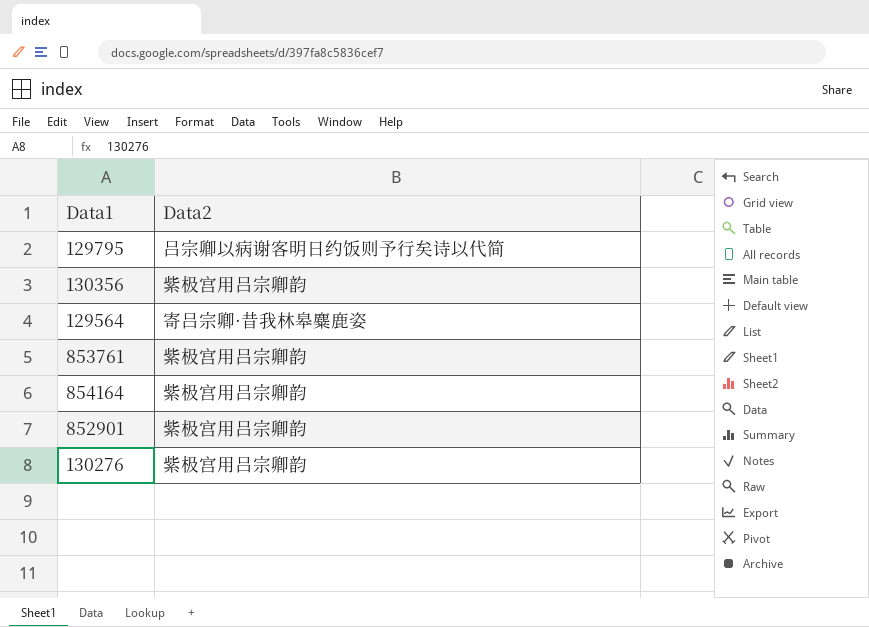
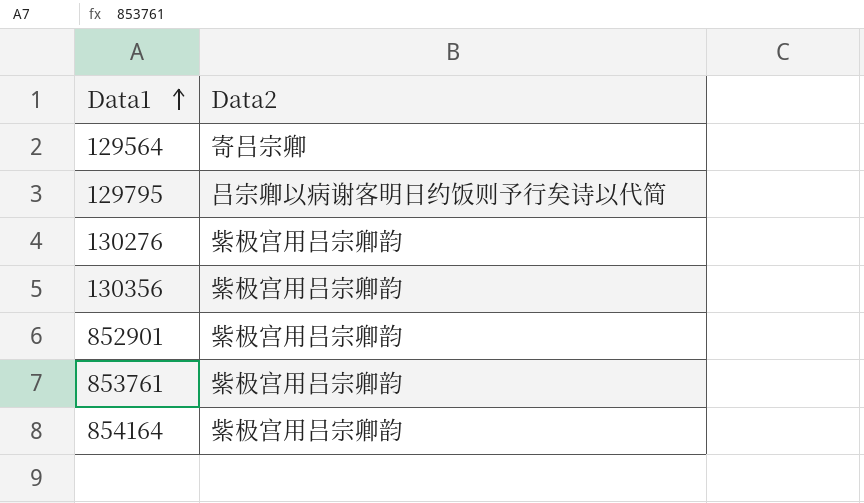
row order: none -> Data1 ascending
129564 | Data2: 寄吕宗卿·昔我林皋麋鹿姿 -> 寄吕宗卿

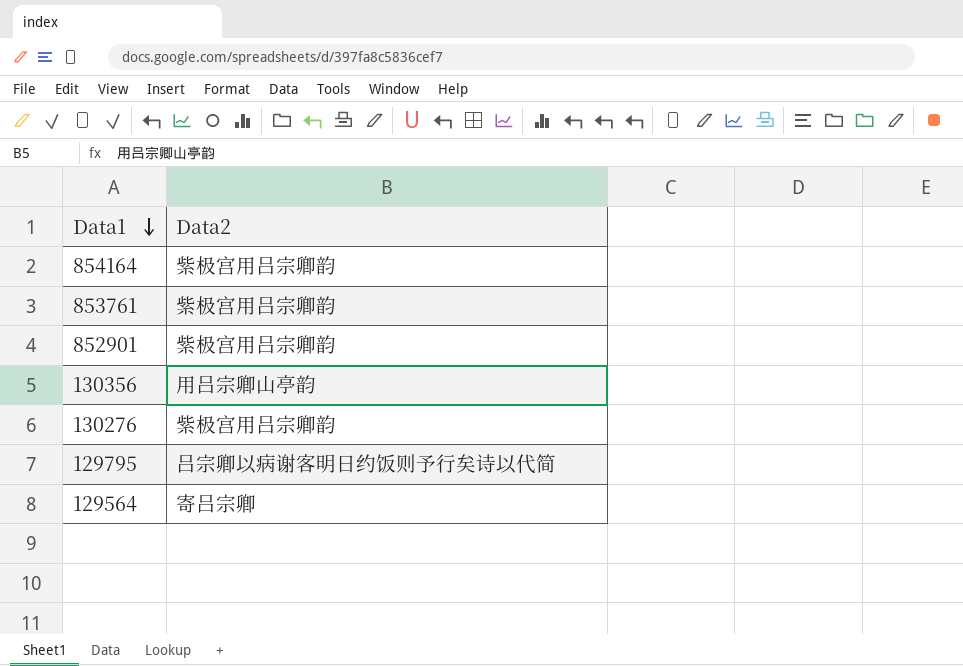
row order: Data1 ascending -> Data1 descending
130356 | Data2: 紫极宫用吕宗卿韵 -> 用吕宗卿山亭韵

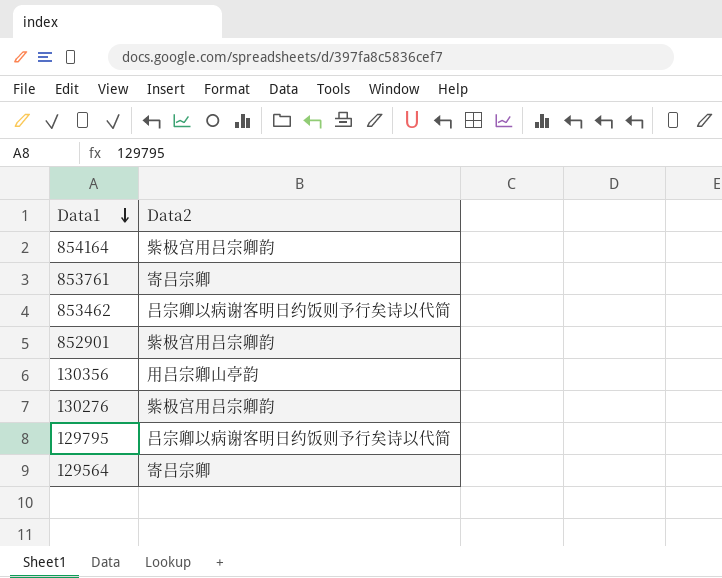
853761 | Data2: 紫极宫用吕宗卿韵 -> 寄吕宗卿
row 853462: none -> 吕宗卿以病谢客明日约饭则予行矣诗以代简

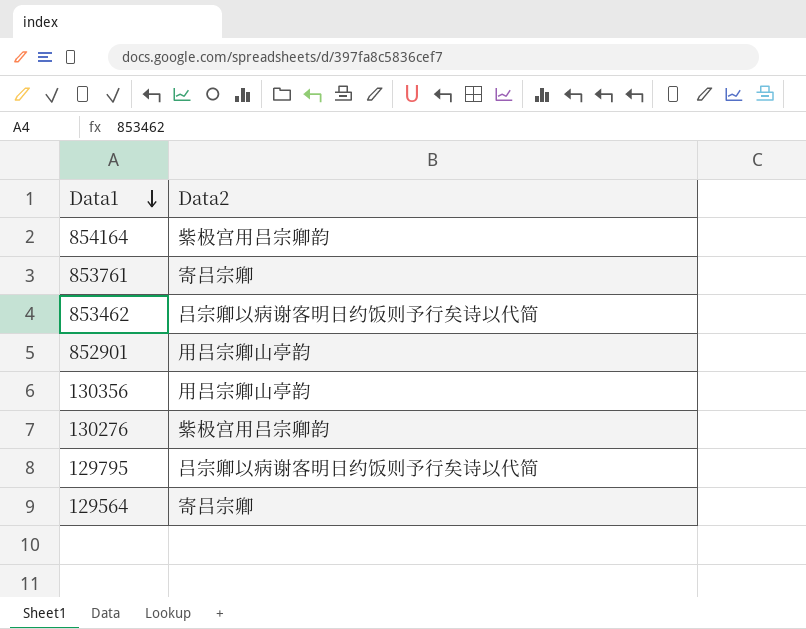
852901 | Data2: 紫极宫用吕宗卿韵 -> 用吕宗卿山亭韵

